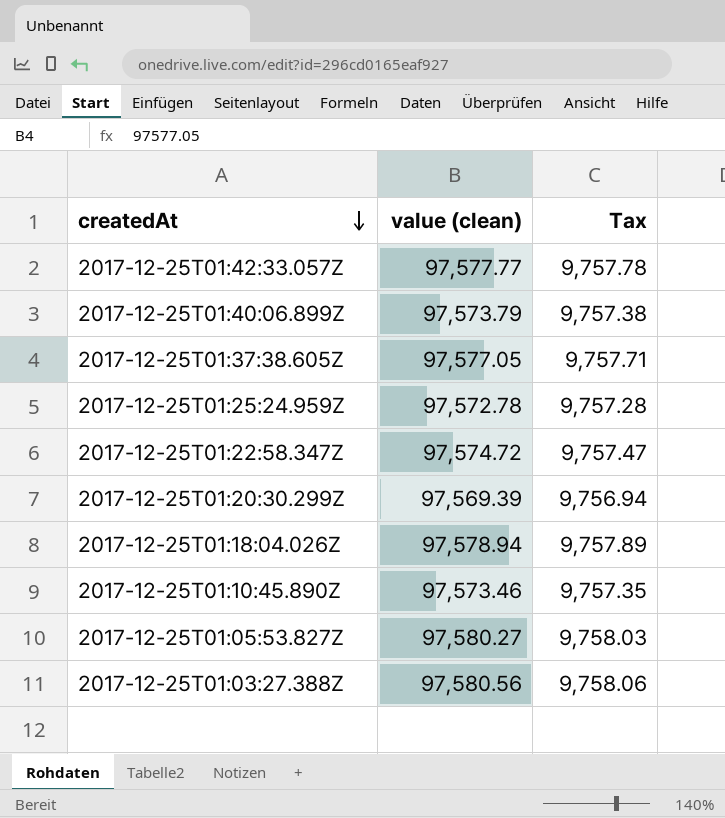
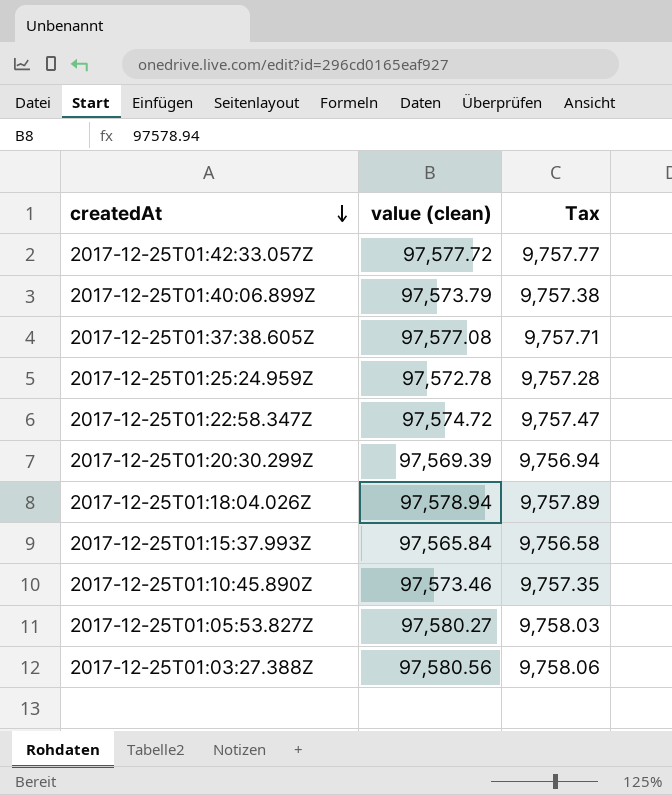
2017-12-25T01:42:33.057Z | value (clean): 97,577.77 -> 97,577.72
2017-12-25T01:42:33.057Z | Tax: 9,757.78 -> 9,757.77
2017-12-25T01:37:38.605Z | value (clean): 97,577.05 -> 97,577.08
row 2017-12-25T01:15:37.993Z: none -> 97,565.84 | 9,756.58

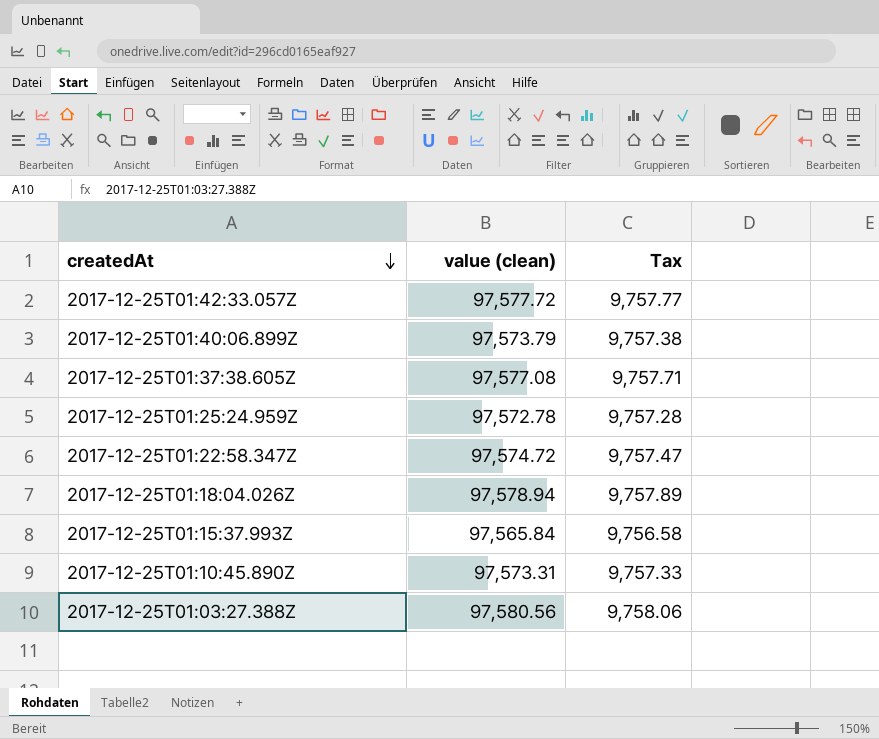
row 2017-12-25T01:20:30.299Z: 97,569.39 | 9,756.94 -> none
row 2017-12-25T01:05:53.827Z: 97,580.27 | 9,758.03 -> none
2017-12-25T01:10:45.890Z | value (clean): 97,573.46 -> 97,573.31
2017-12-25T01:10:45.890Z | Tax: 9,757.35 -> 9,757.33

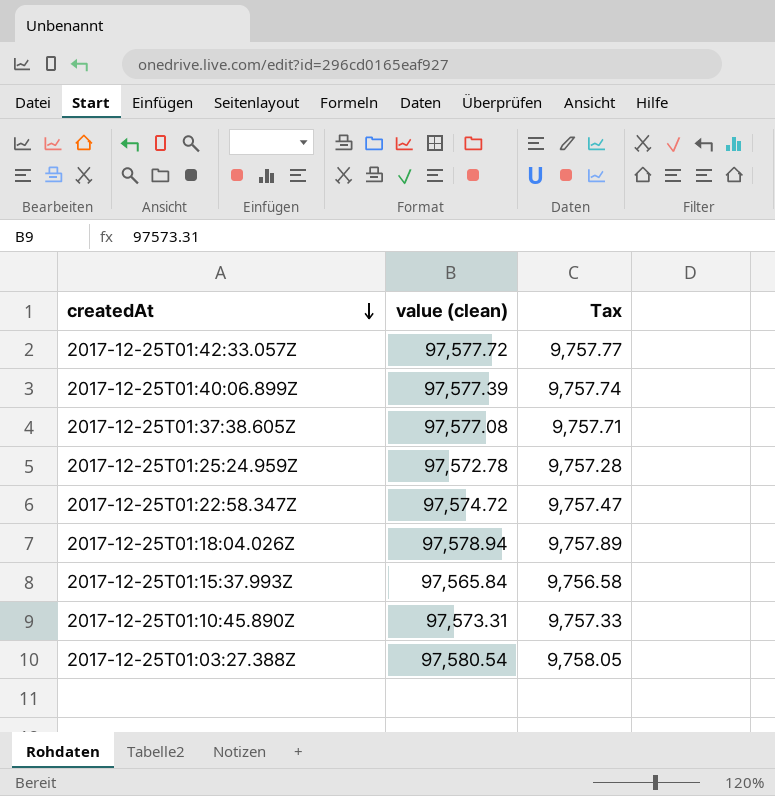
2017-12-25T01:40:06.899Z | value (clean): 97,573.79 -> 97,577.39
2017-12-25T01:40:06.899Z | Tax: 9,757.38 -> 9,757.74
2017-12-25T01:03:27.388Z | value (clean): 97,580.56 -> 97,580.54
2017-12-25T01:03:27.388Z | Tax: 9,758.06 -> 9,758.05

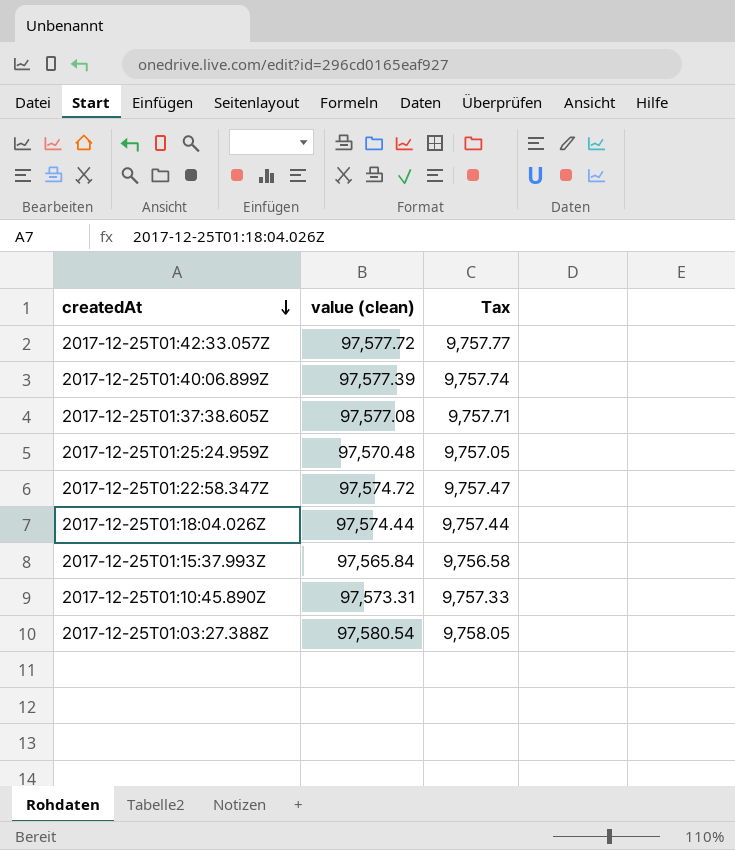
2017-12-25T01:25:24.959Z | value (clean): 97,572.78 -> 97,570.48
2017-12-25T01:25:24.959Z | Tax: 9,757.28 -> 9,757.05
2017-12-25T01:18:04.026Z | value (clean): 97,578.94 -> 97,574.44
2017-12-25T01:18:04.026Z | Tax: 9,757.89 -> 9,757.44

